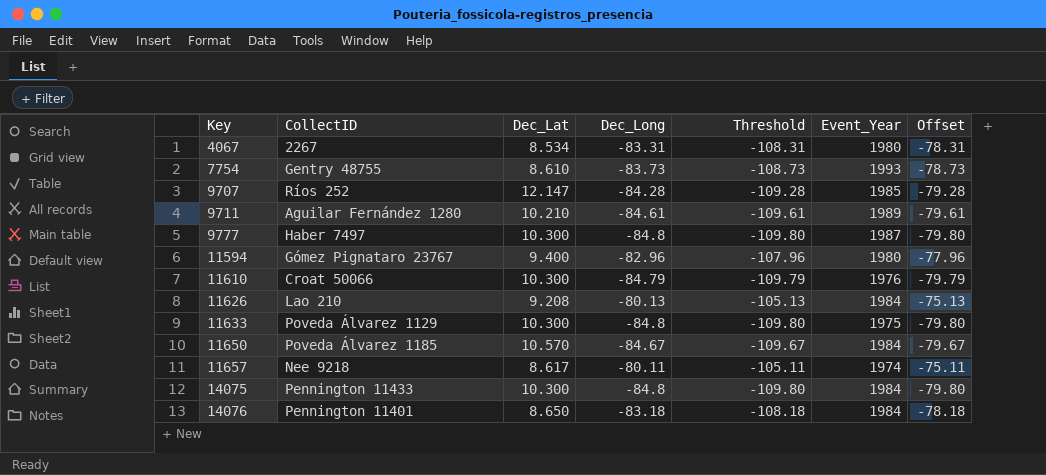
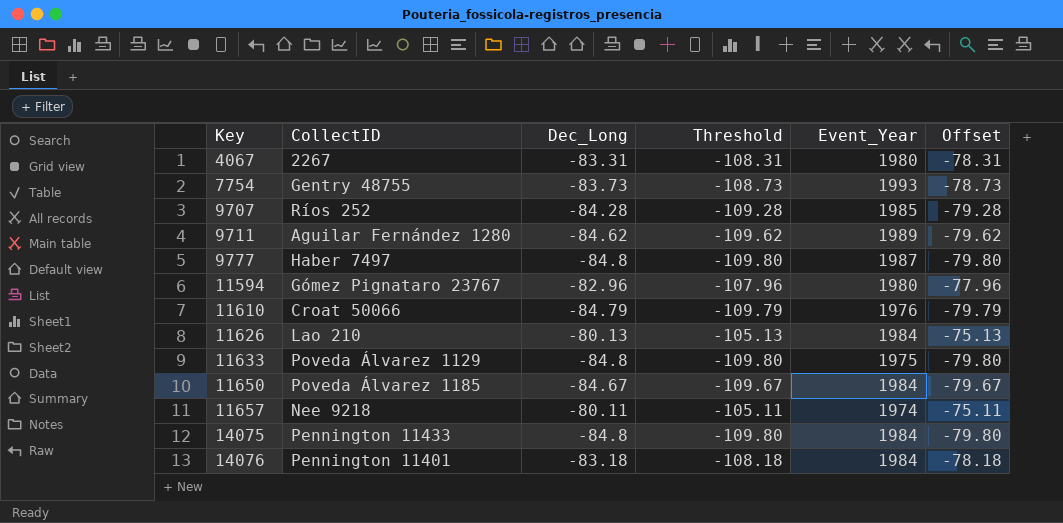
column Dec_Lat | position: 3 -> none
9711 | Dec_Long: -84.61 -> -84.62
9711 | Threshold: -109.61 -> -109.62
9711 | Offset: -79.61 -> -79.62

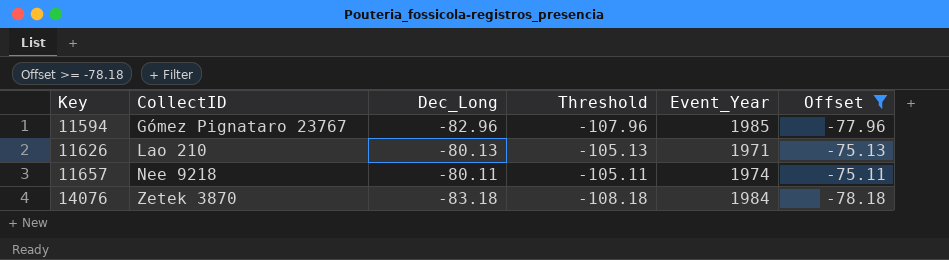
filter: none -> Offset >= -78.18
11594 | Event_Year: 1980 -> 1985
11626 | Event_Year: 1984 -> 1971
14076 | CollectID: Pennington 11401 -> Zetek 3870

